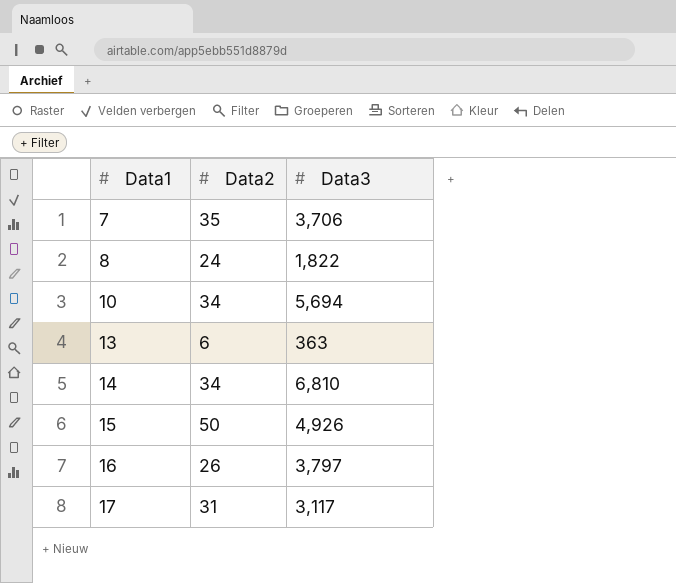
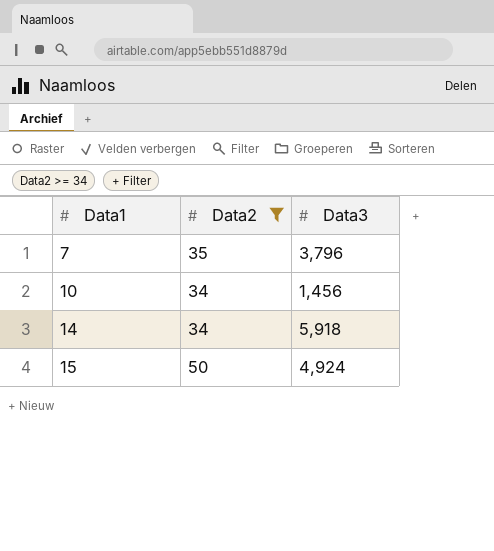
filter: none -> Data2 >= 34
7 | Data3: 3,706 -> 3,796
10 | Data3: 5,694 -> 1,456
14 | Data3: 6,810 -> 5,918
15 | Data3: 4,926 -> 4,924

